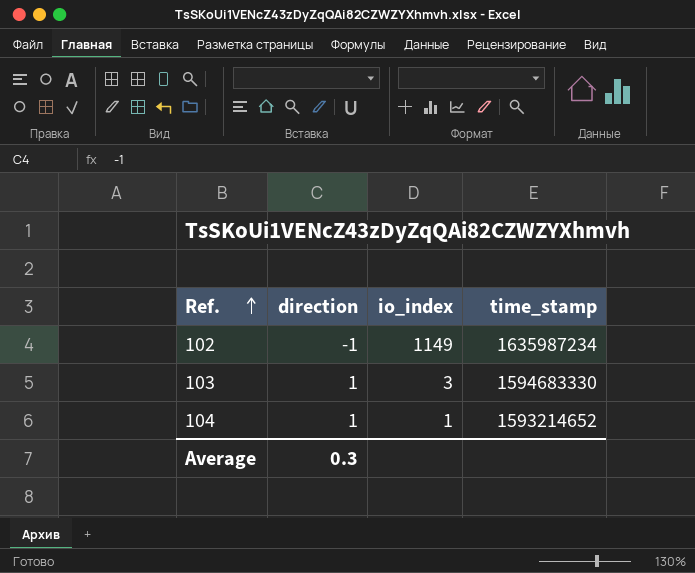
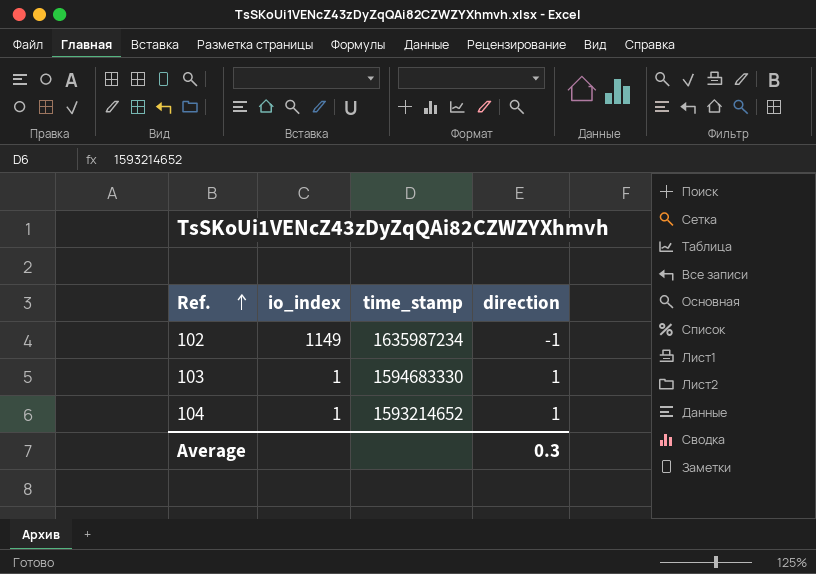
column direction | position: 2 -> 4
103 | io_index: 3 -> 1

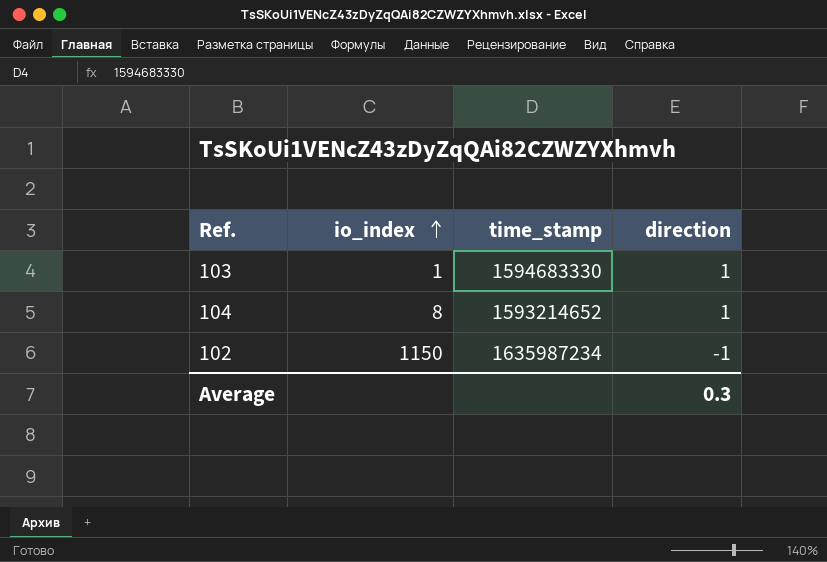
row order: Ref. ascending -> io_index ascending
104 | io_index: 1 -> 8
102 | io_index: 1149 -> 1150

